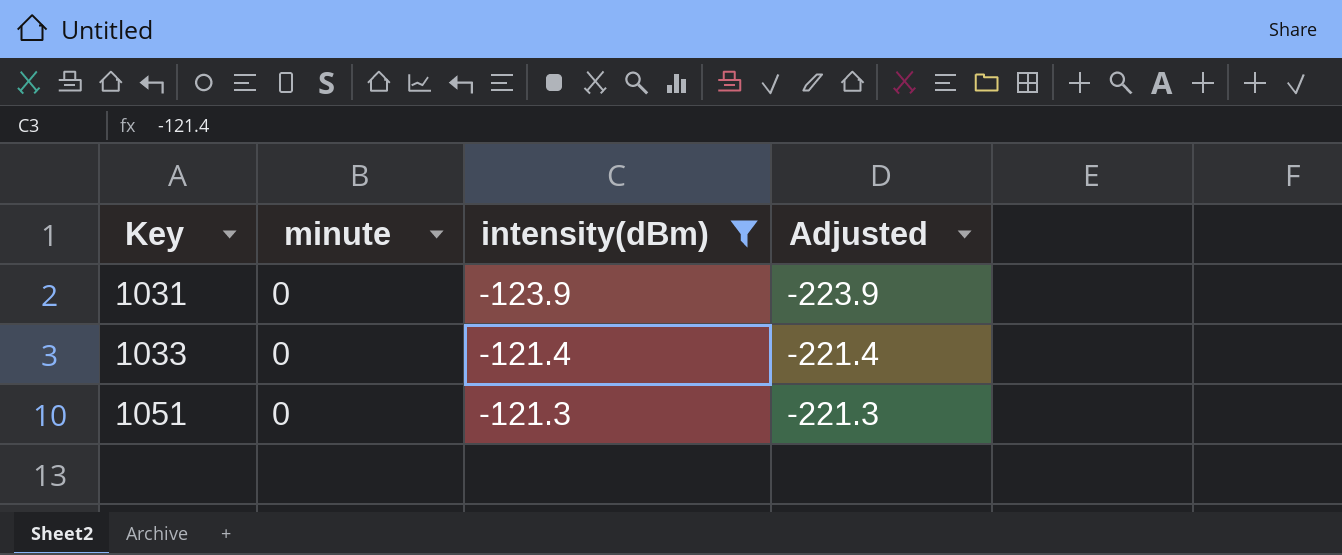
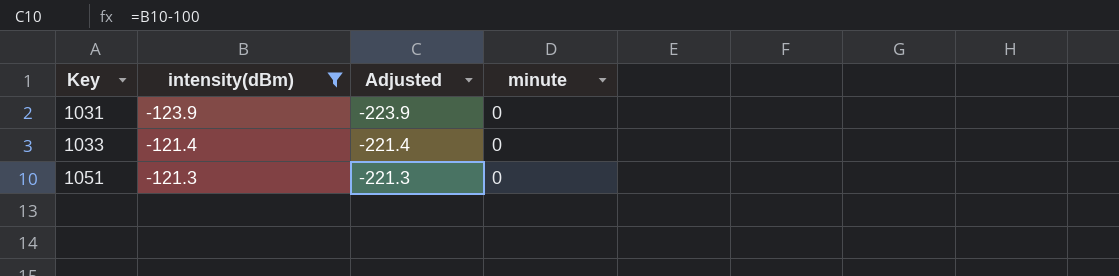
column minute | position: 2 -> 4

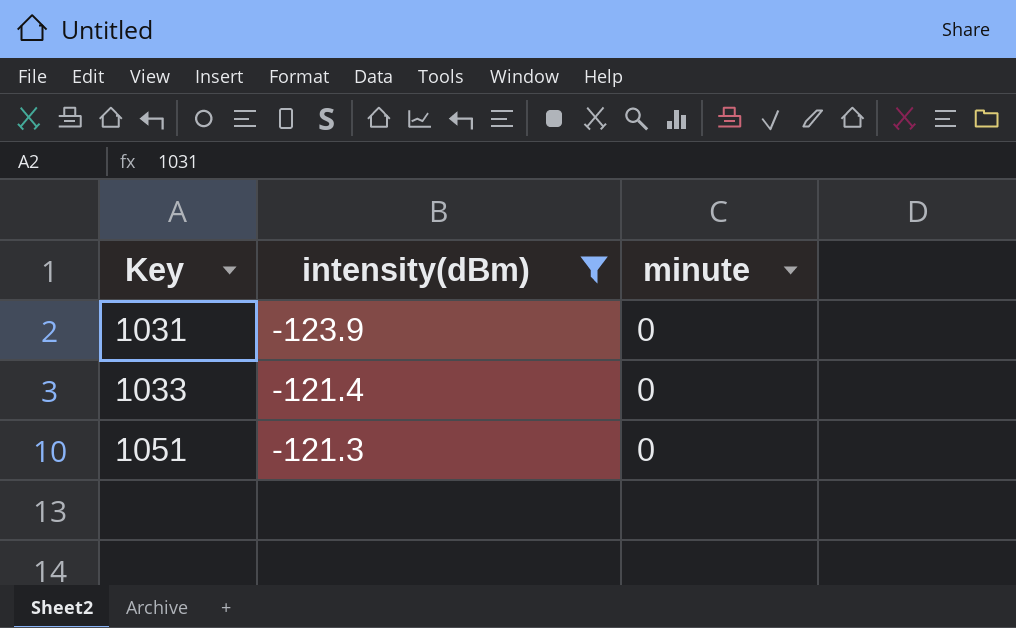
column Adjusted | formula: [intensity(dBm)] - 100 -> none

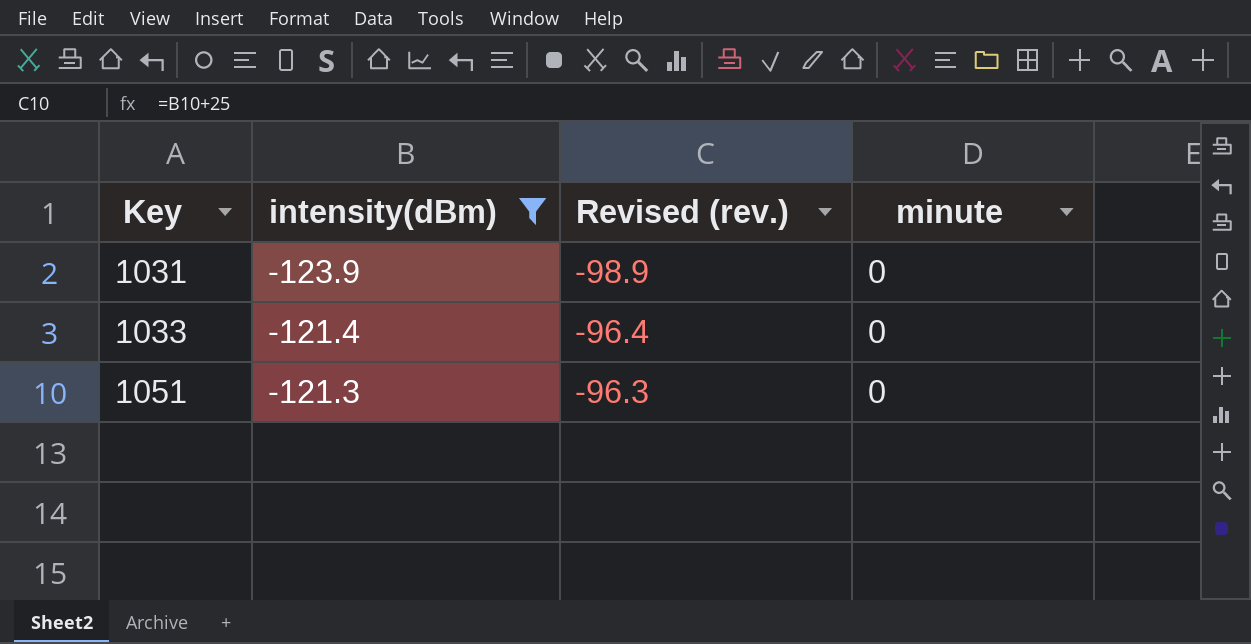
column Revised (rev.) | formula: none -> [intensity(dBm)] + 25

